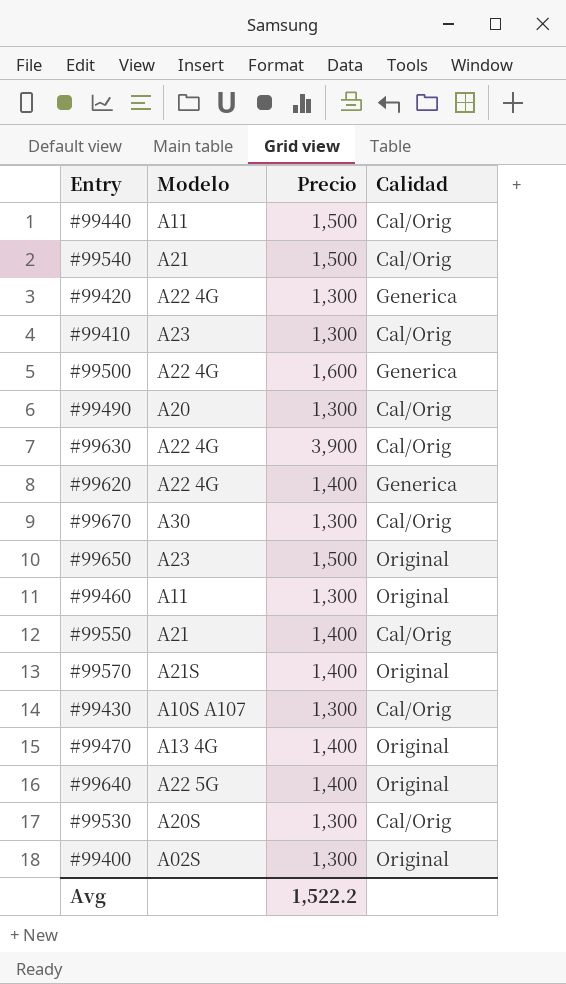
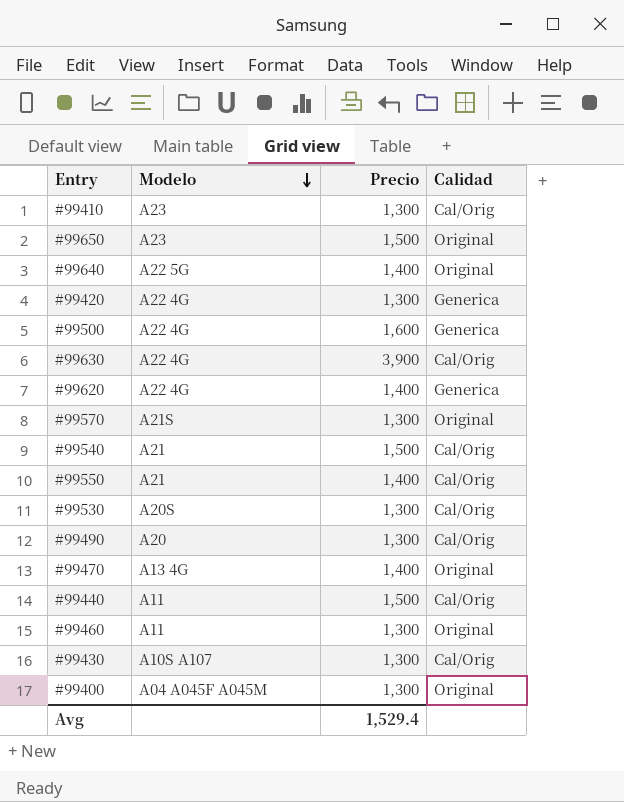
row order: none -> Modelo descending
row #99670: A30 | 1,300 | Cal/Orig -> none
#99570 | Precio: 1,400 -> 1,300
#99400 | Modelo: A02S -> A04 A045F A045M
Avg | Precio: 1,522.2 -> 1,529.4

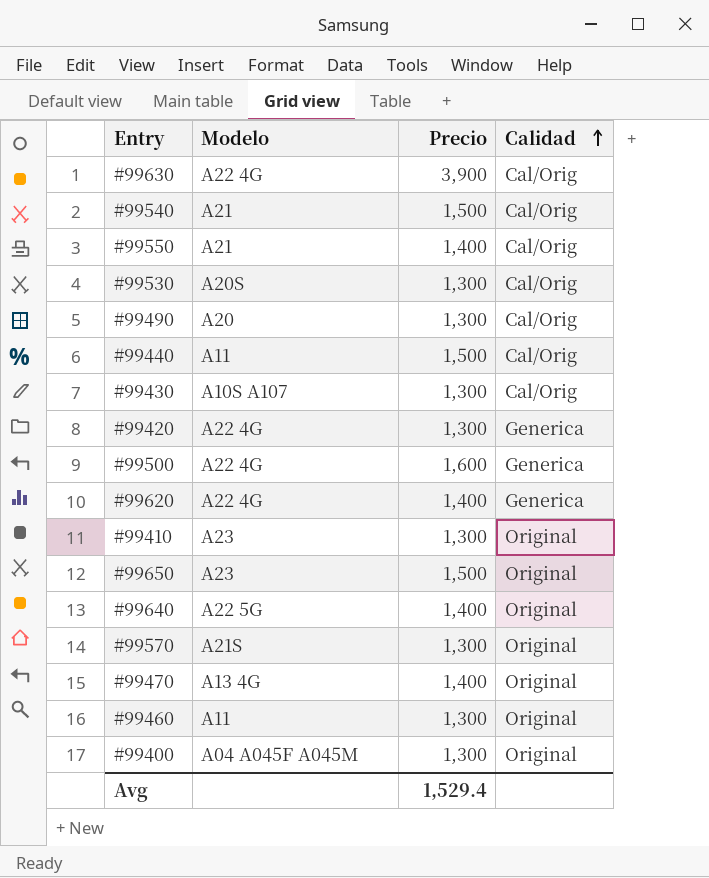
row order: Modelo descending -> Calidad ascending
#99410 | Calidad: Cal/Orig -> Original

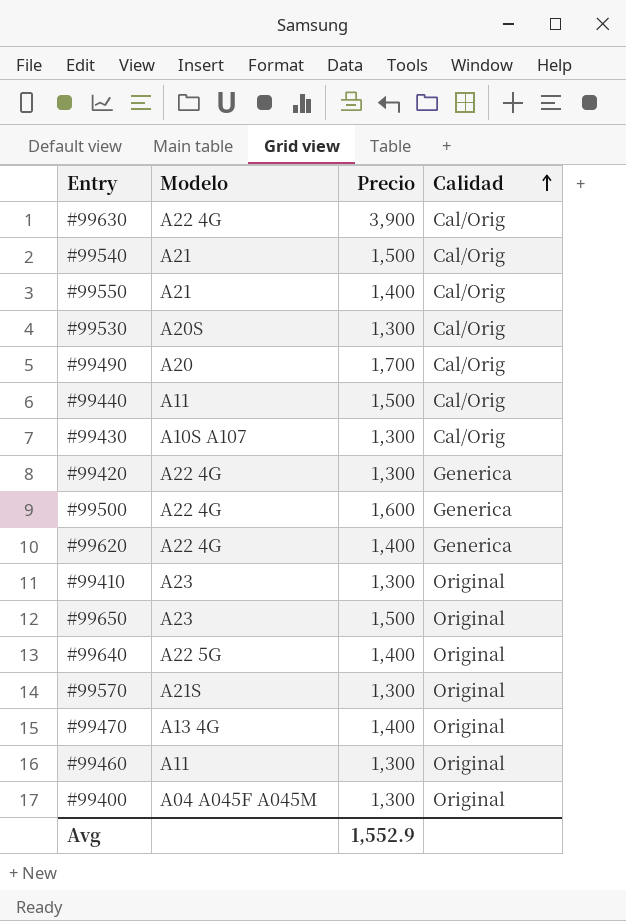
#99490 | Precio: 1,300 -> 1,700
Avg | Precio: 1,529.4 -> 1,552.9

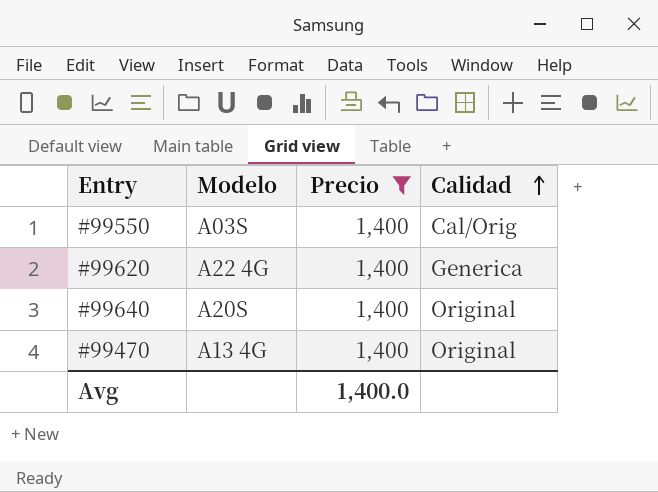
filter: none -> Precio = 1,400
#99550 | Modelo: A21 -> A03S
#99640 | Modelo: A22 5G -> A20S
Avg | Precio: 1,552.9 -> 1,400.0

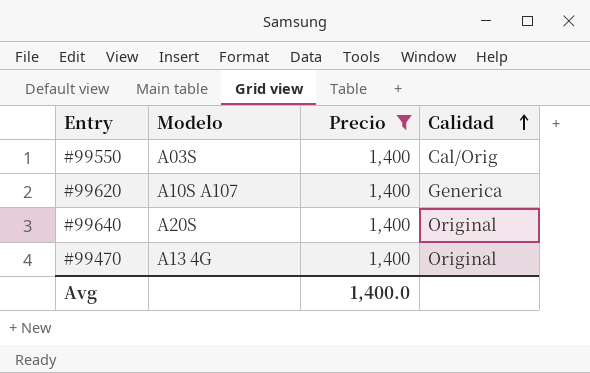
#99620 | Modelo: A22 4G -> A10S A107

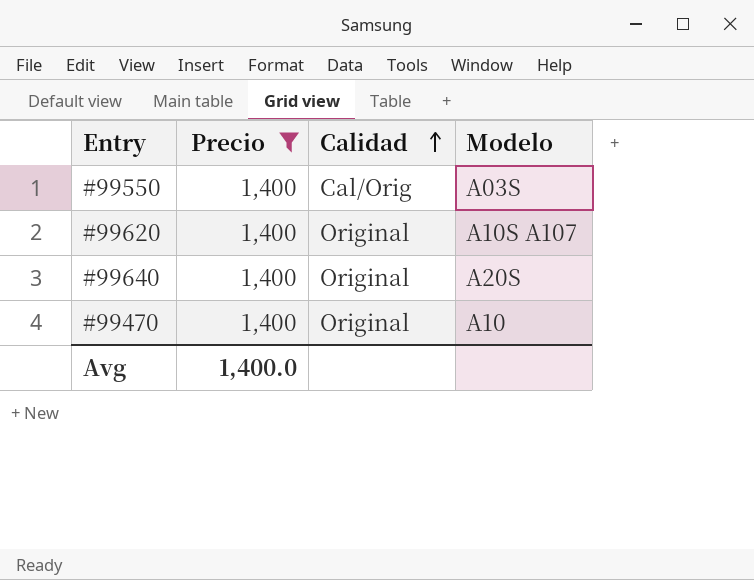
column Modelo | position: 2 -> 4
#99620 | Calidad: Generica -> Original
#99470 | Modelo: A13 4G -> A10

